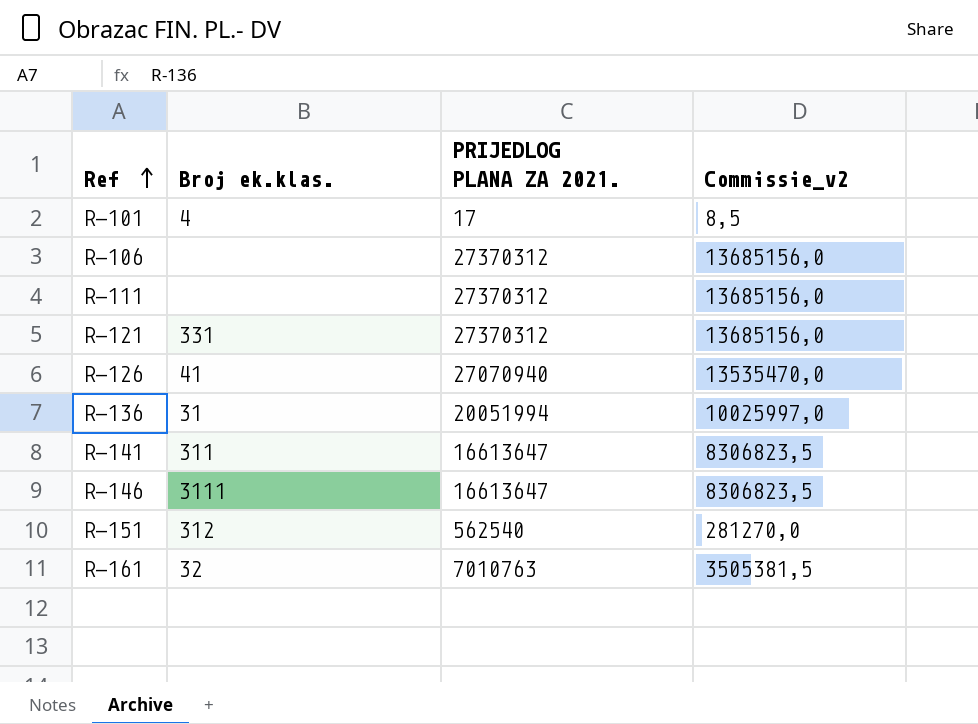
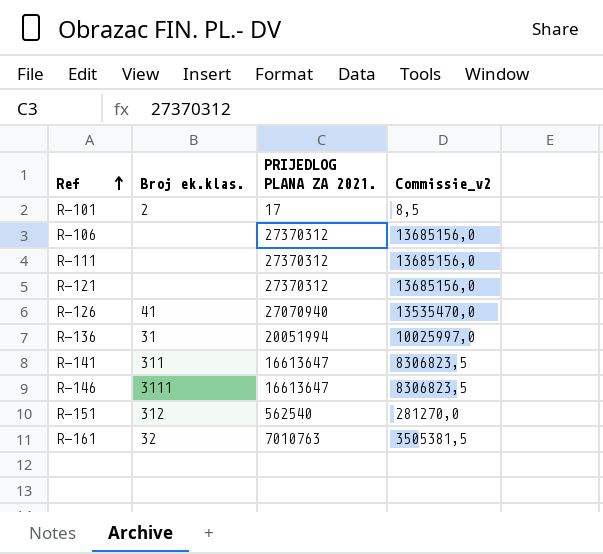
R-101 | Broj ek.klas.: 4 -> 2
R-121 | Broj ek.klas.: 331 -> none

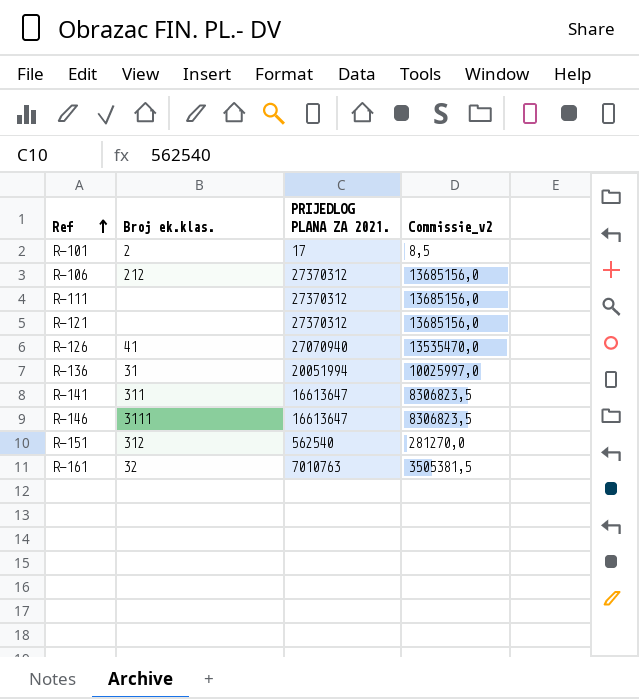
R-106 | Broj ek.klas.: none -> 212

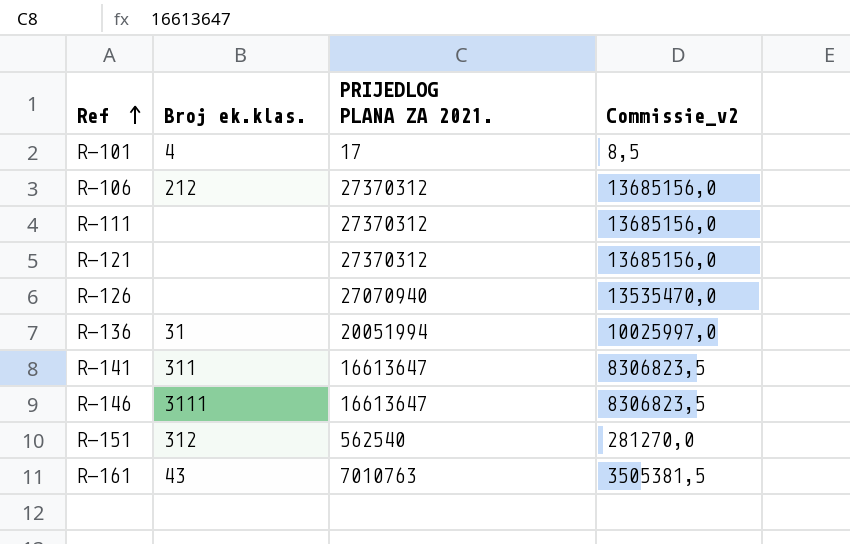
R-101 | Broj ek.klas.: 2 -> 4
R-126 | Broj ek.klas.: 41 -> none
R-161 | Broj ek.klas.: 32 -> 43

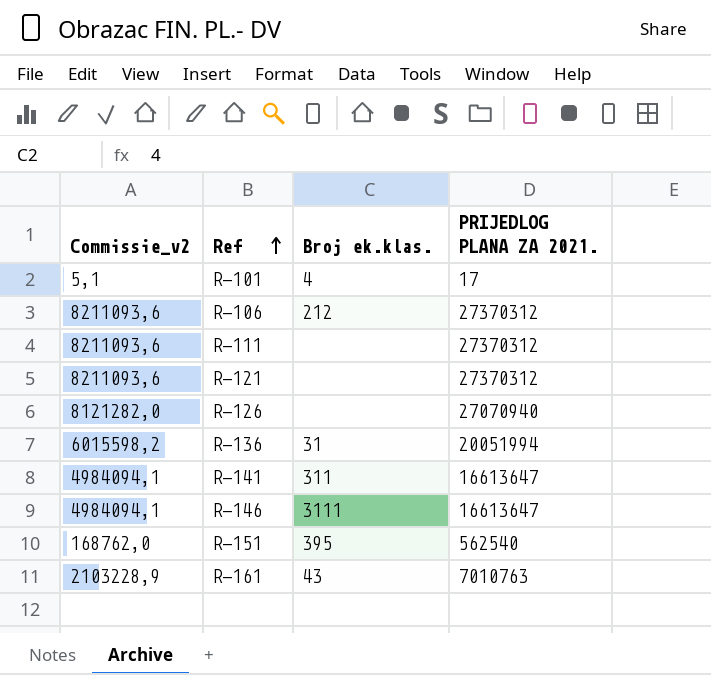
column Commissie_v2 | formula: [PRIJEDLOG PLANA ZA 2021.] * 0,5 -> [PRIJEDLOG PLANA ZA 2021.] * 0,3
column Commissie_v2 | position: 4 -> 1
R-151 | Broj ek.klas.: 312 -> 395

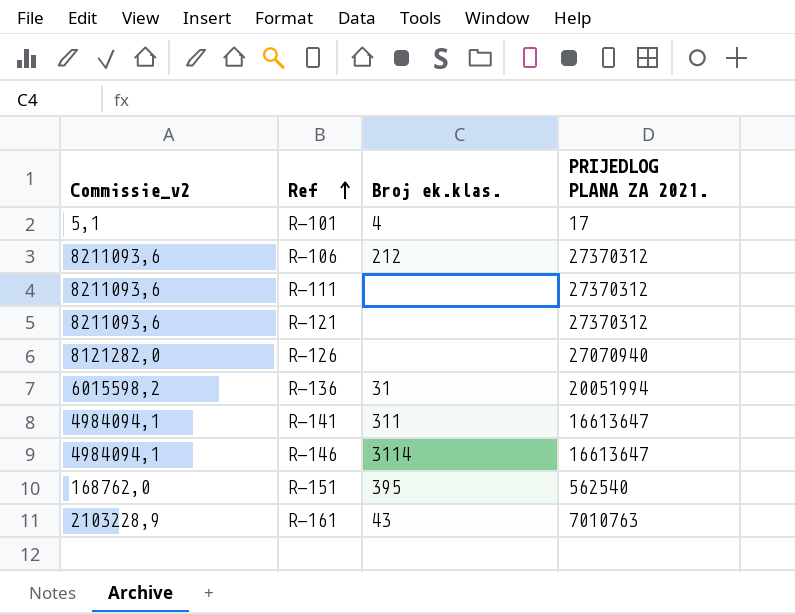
R-146 | Broj ek.klas.: 3111 -> 3114

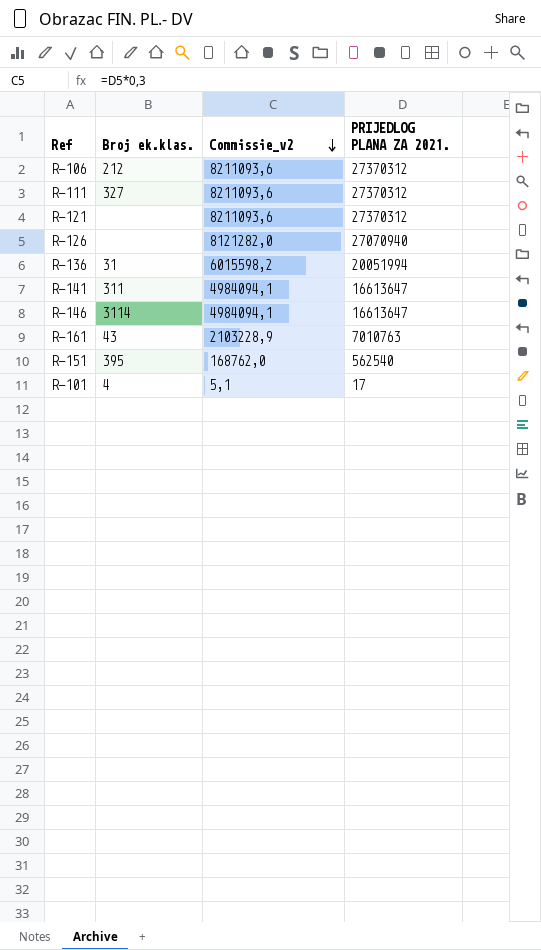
row order: Ref ascending -> Commissie_v2 descending
column Commissie_v2 | position: 1 -> 3
R-111 | Broj ek.klas.: none -> 327

